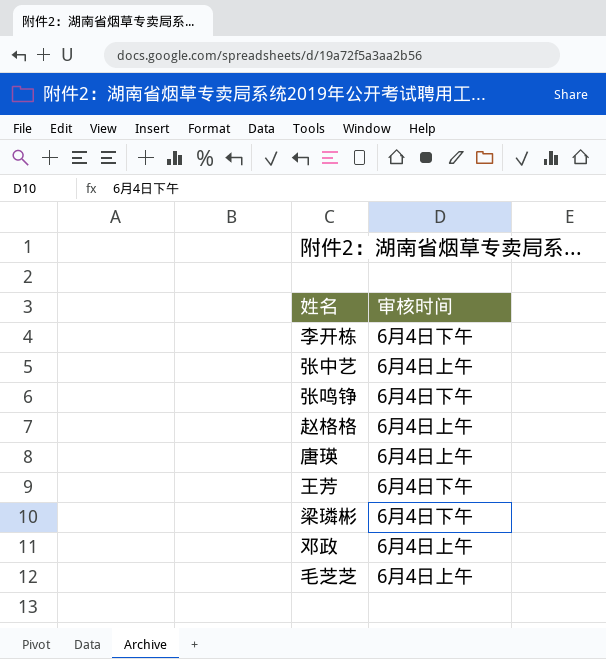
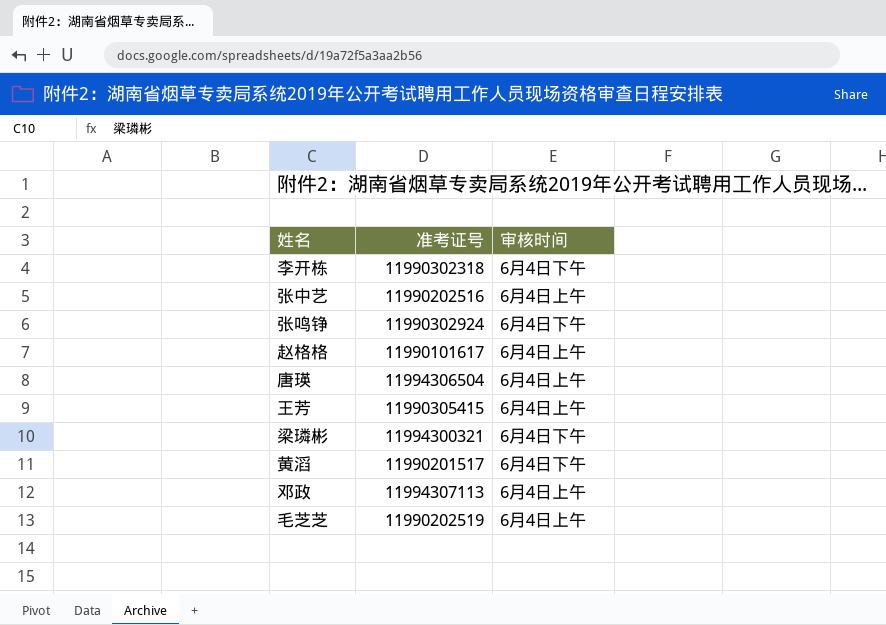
column 准考证号 | position: none -> 2
王芳 | 审核时间: 6月4日下午 -> 6月4日上午
row 黄滔: none -> 11990201517 | 6月4日下午

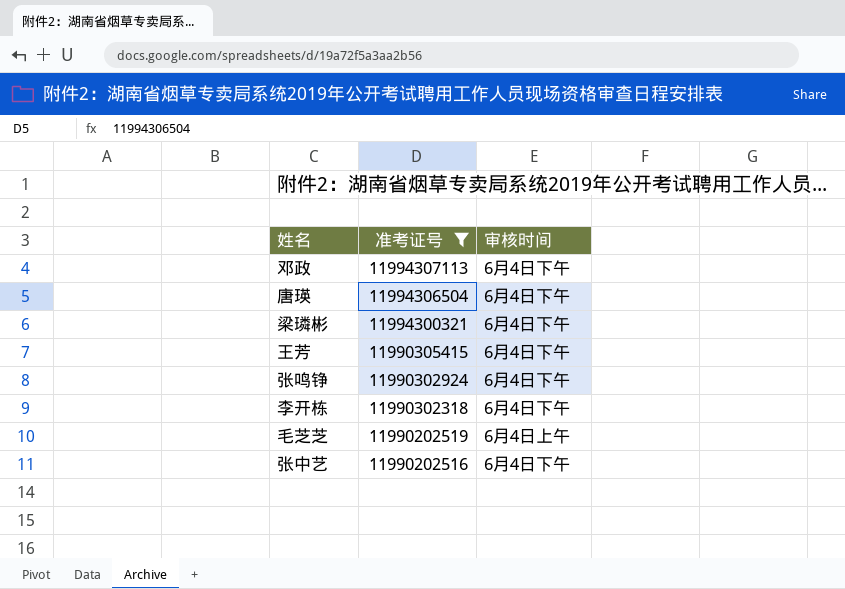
filter: none -> 准考证号 >= 11990202516
row order: none -> 准考证号 descending
邓政 | 审核时间: 6月4日上午 -> 6月4日下午
唐瑛 | 审核时间: 6月4日上午 -> 6月4日下午
王芳 | 审核时间: 6月4日上午 -> 6月4日下午
张中艺 | 审核时间: 6月4日上午 -> 6月4日下午

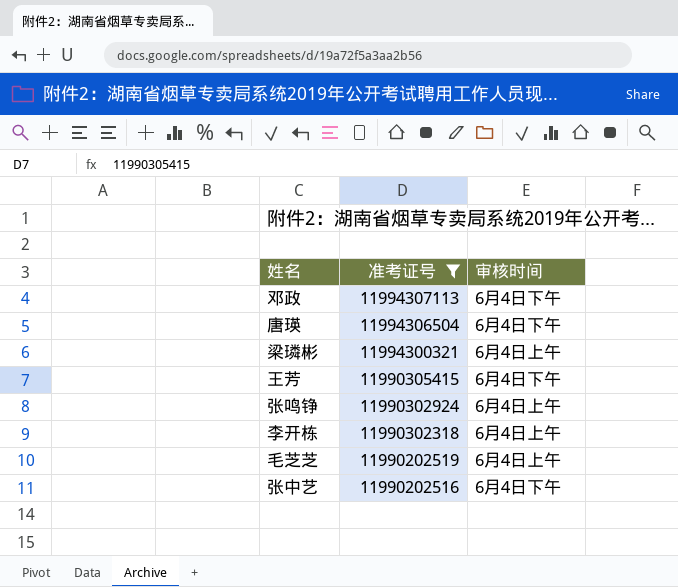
梁璘彬 | 审核时间: 6月4日下午 -> 6月4日上午
张鸣铮 | 审核时间: 6月4日下午 -> 6月4日上午
李开栋 | 审核时间: 6月4日下午 -> 6月4日上午

